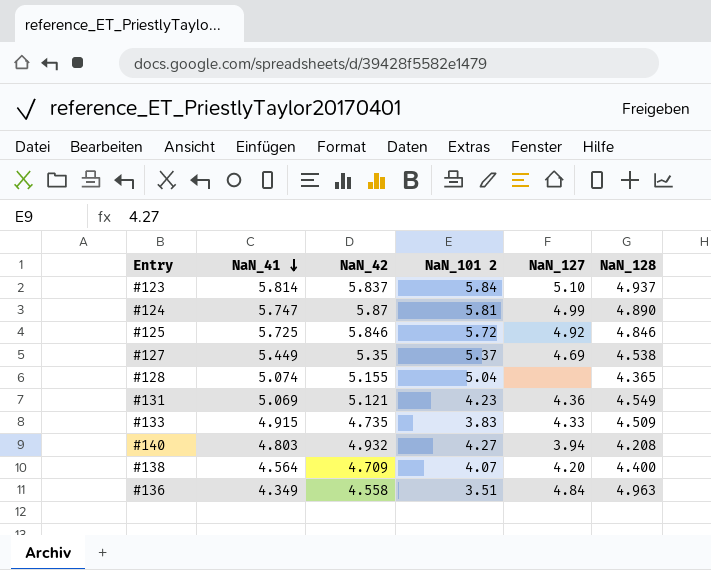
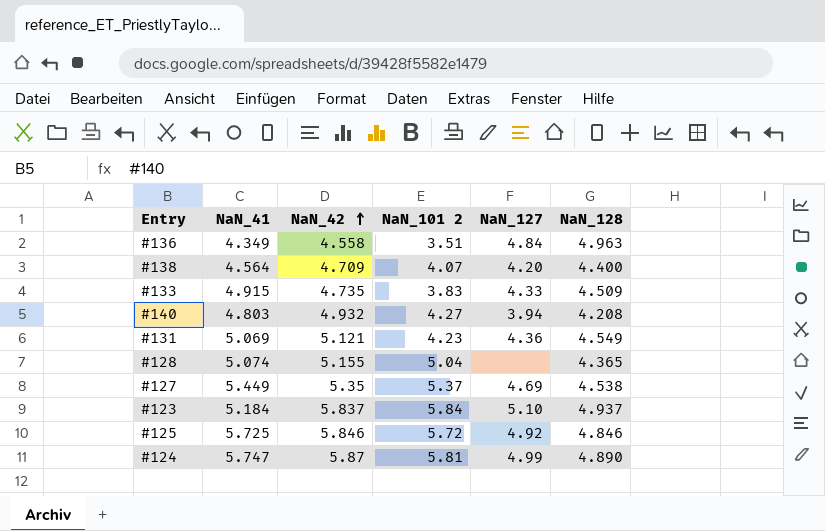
row order: NaN_41 descending -> NaN_42 ascending
#123 | NaN_41: 5.814 -> 5.184

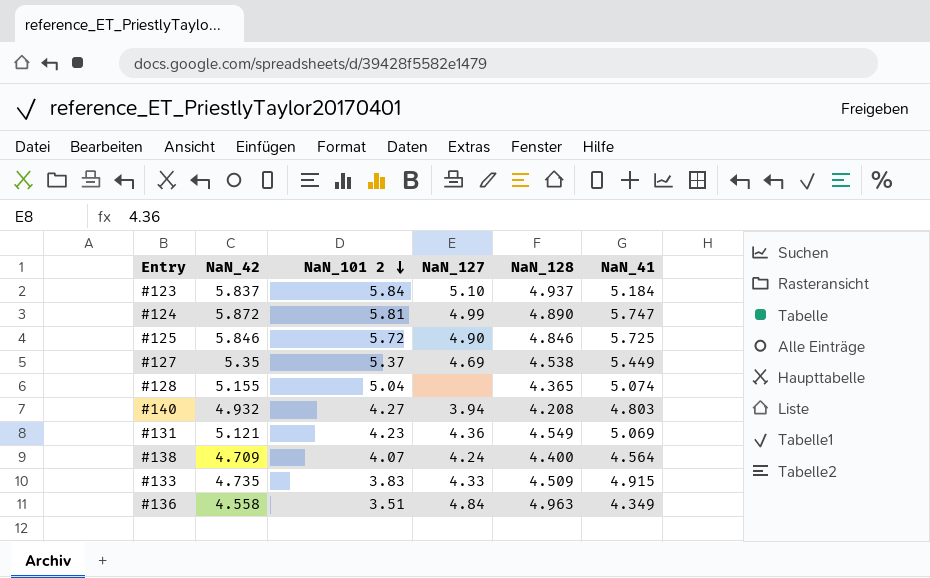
row order: NaN_42 ascending -> NaN_101 2 descending
column NaN_41 | position: 2 -> 6
#124 | NaN_42: 5.87 -> 5.872
#125 | NaN_127: 4.92 -> 4.90
#138 | NaN_127: 4.20 -> 4.24

